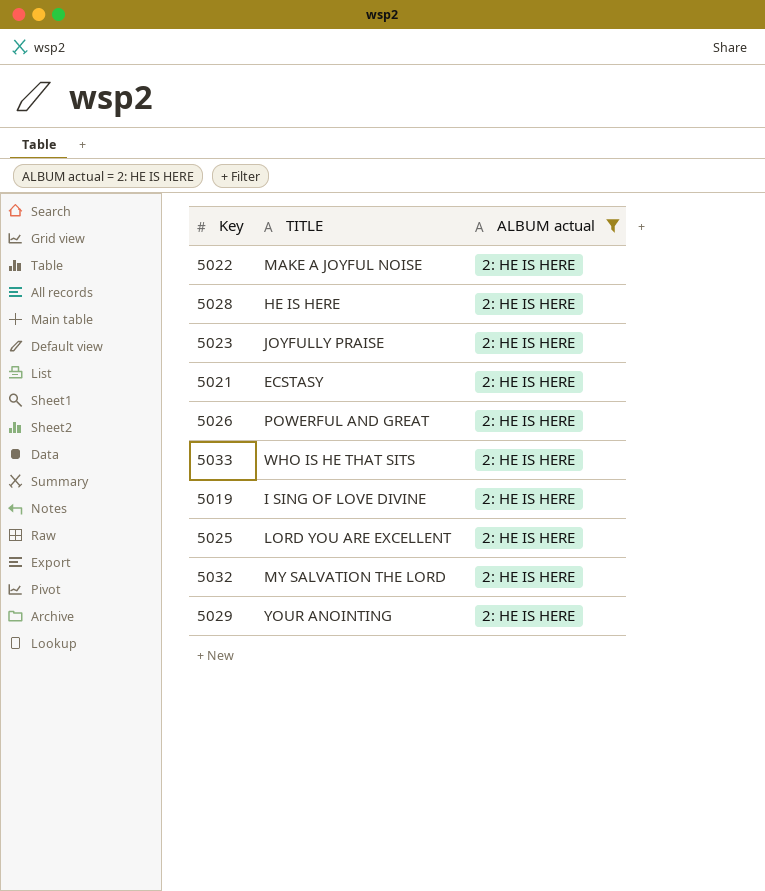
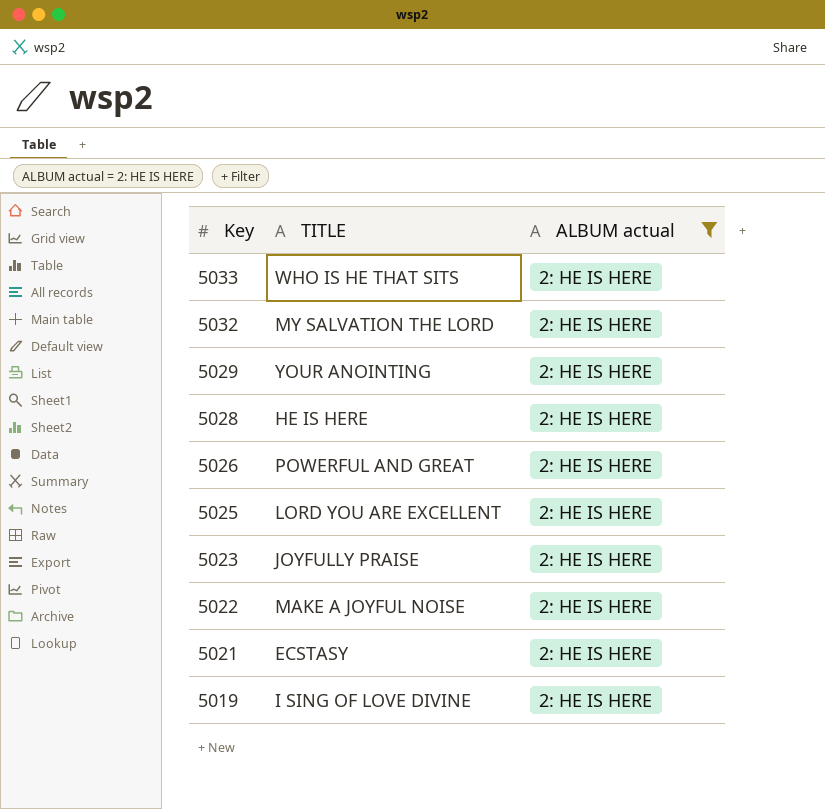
row order: none -> Key descending

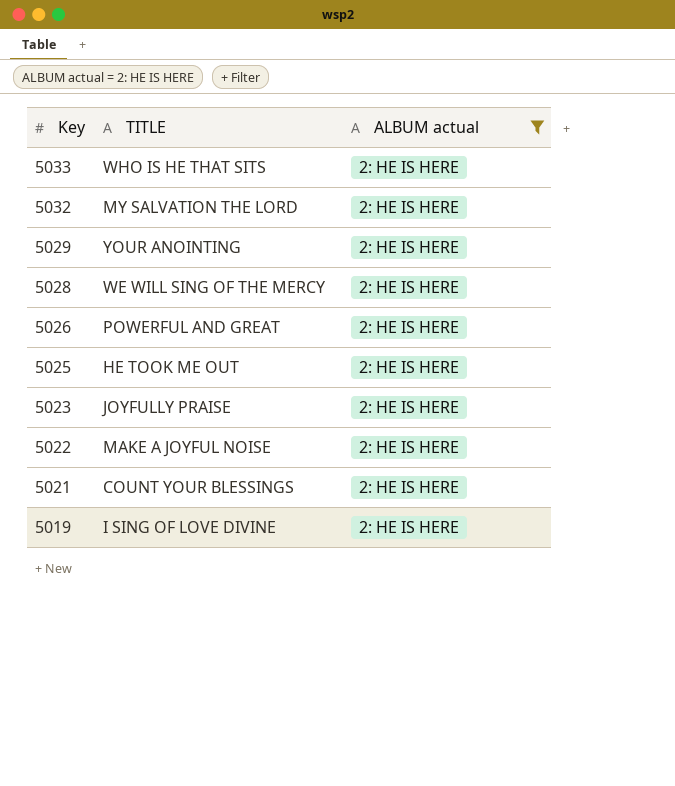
5028 | TITLE: HE IS HERE -> WE WILL SING OF THE MERCY
5025 | TITLE: LORD YOU ARE EXCELLENT -> HE TOOK ME OUT
5021 | TITLE: ECSTASY -> COUNT YOUR BLESSINGS

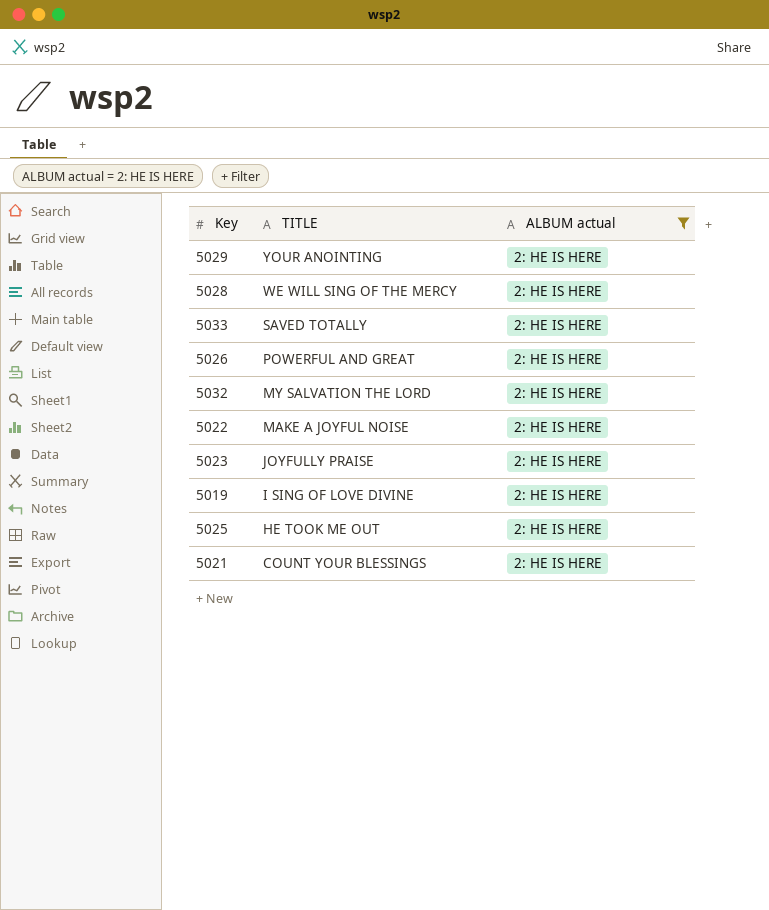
row order: Key descending -> TITLE descending
5033 | TITLE: WHO IS HE THAT SITS -> SAVED TOTALLY

